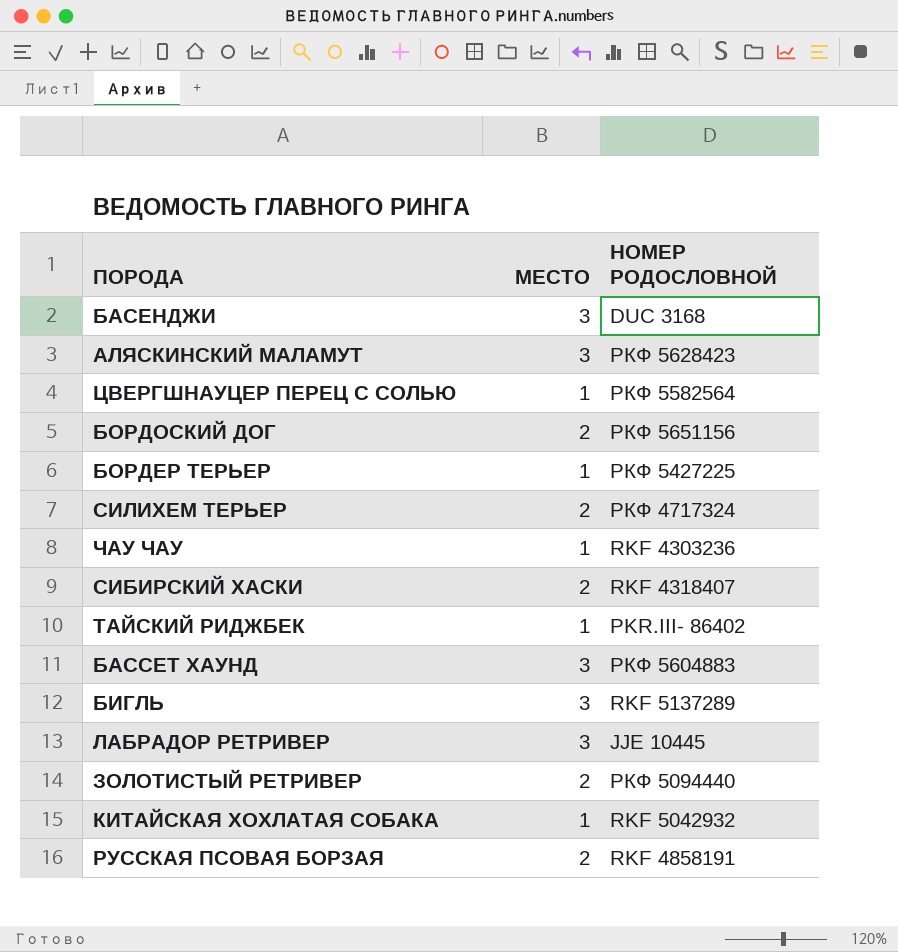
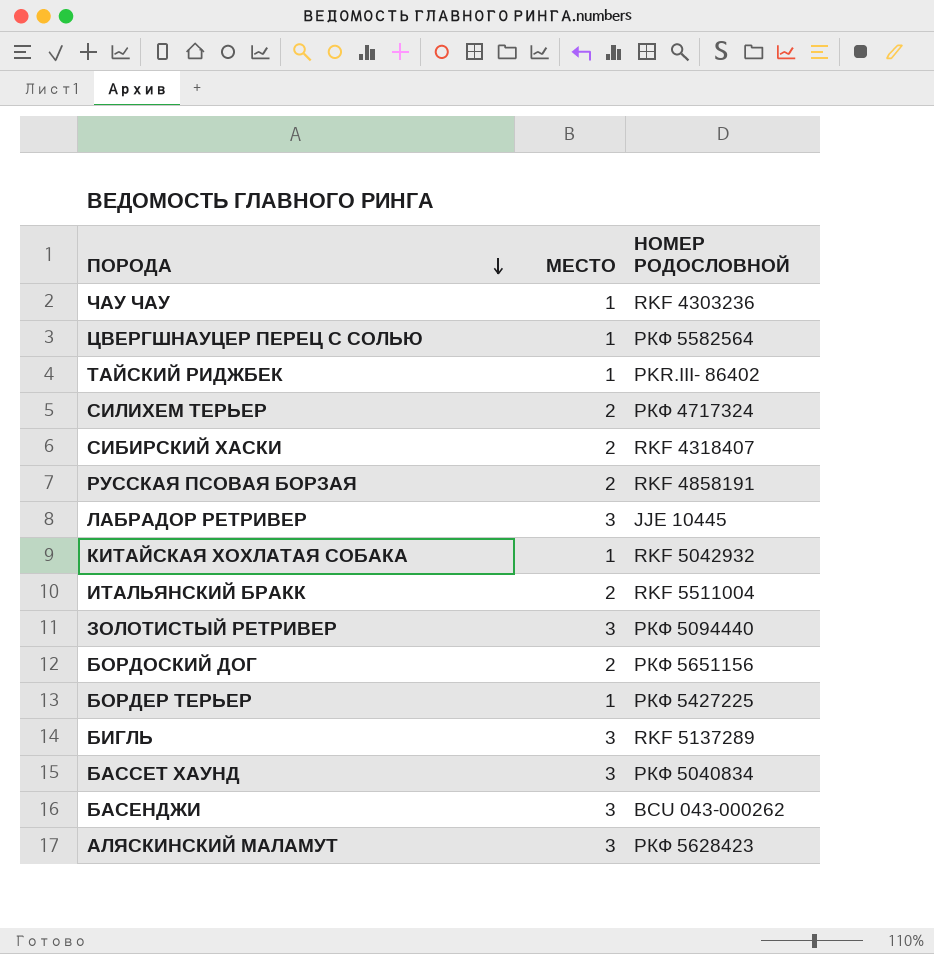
row order: none -> ПОРОДА descending
row ИТАЛЬЯНСКИЙ БРАКК: none -> 2 | RKF 5511004
ЗОЛОТИСТЫЙ РЕТРИВЕР | МЕСТО: 2 -> 3
БАССЕТ ХАУНД | НОМЕР РОДОСЛОВНОЙ: РКФ 5604883 -> РКФ 5040834
БАСЕНДЖИ | НОМЕР РОДОСЛОВНОЙ: DUC 3168 -> BCU 043-000262

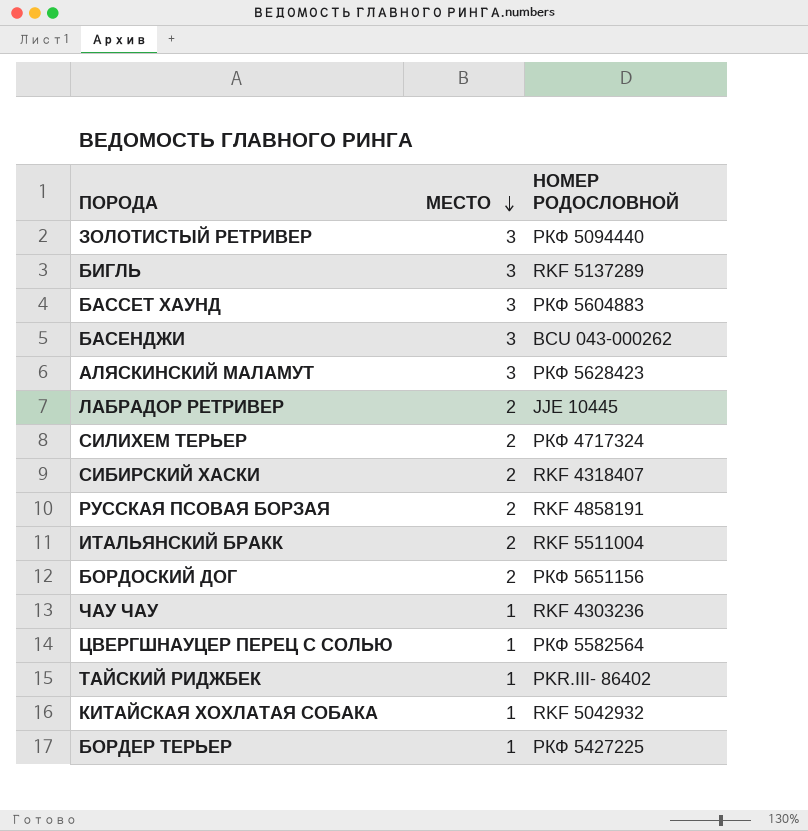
row order: ПОРОДА descending -> МЕСТО descending
БАССЕТ ХАУНД | НОМЕР РОДОСЛОВНОЙ: РКФ 5040834 -> РКФ 5604883
ЛАБРАДОР РЕТРИВЕР | МЕСТО: 3 -> 2

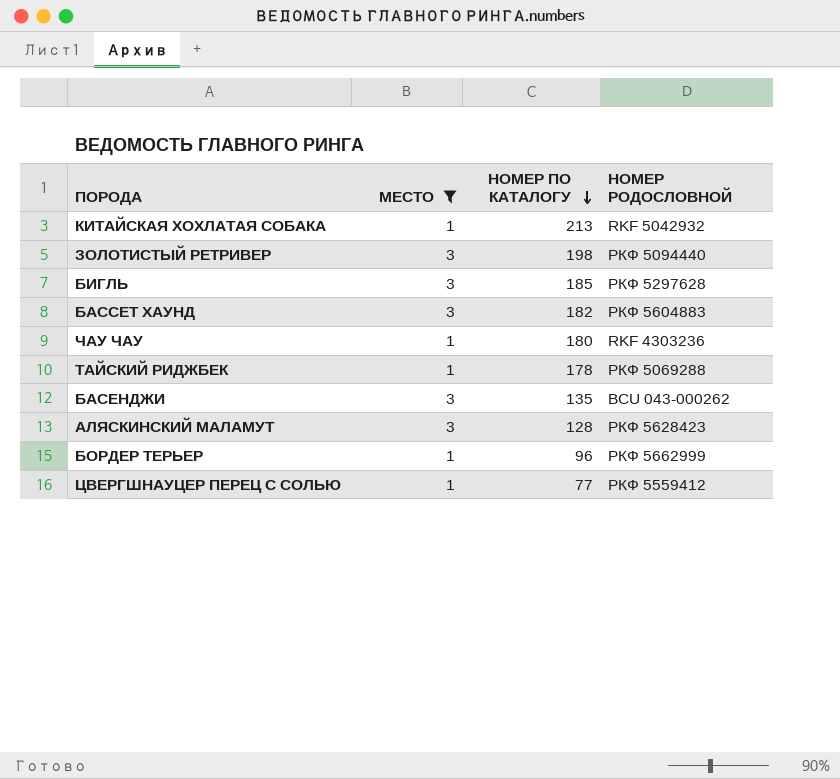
filter: none -> МЕСТО != 2
row order: МЕСТО descending -> НОМЕР ПО КАТАЛОГУ descending
column НОМЕР ПО КАТАЛОГУ | position: none -> 3
БИГЛЬ | НОМЕР РОДОСЛОВНОЙ: RKF 5137289 -> РКФ 5297628
ТАЙСКИЙ РИДЖБЕК | НОМЕР РОДОСЛОВНОЙ: PKR.III- 86402 -> РКФ 5069288
БОРДЕР ТЕРЬЕР | НОМЕР РОДОСЛОВНОЙ: РКФ 5427225 -> РКФ 5662999
ЦВЕРГШНАУЦЕР ПЕРЕЦ С СОЛЬЮ | НОМЕР РОДОСЛОВНОЙ: РКФ 5582564 -> РКФ 5559412

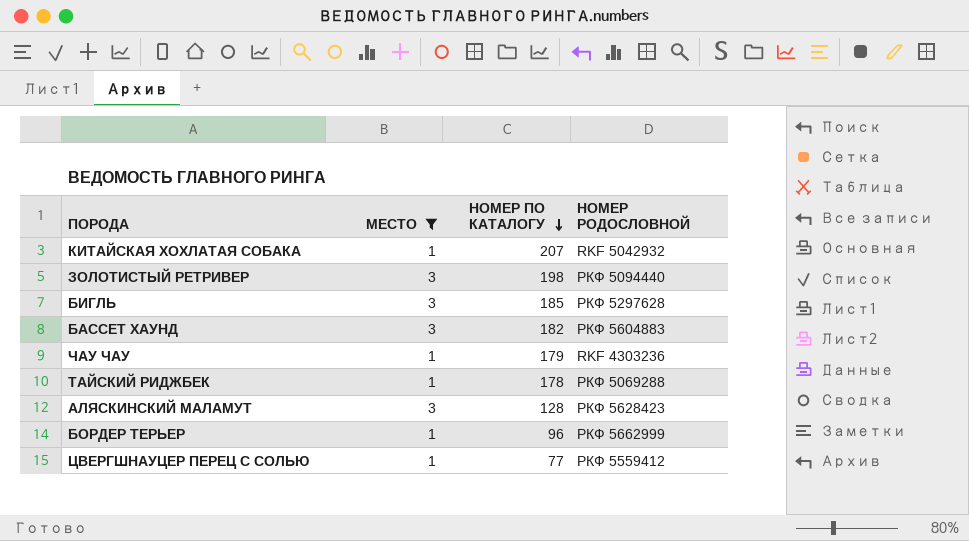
row БАСЕНДЖИ: 3 | 135 | BCU 043-000262 -> none
КИТАЙСКАЯ ХОХЛАТАЯ СОБАКА | НОМЕР ПО КАТАЛОГУ: 213 -> 207
ЧАУ ЧАУ | НОМЕР ПО КАТАЛОГУ: 180 -> 179

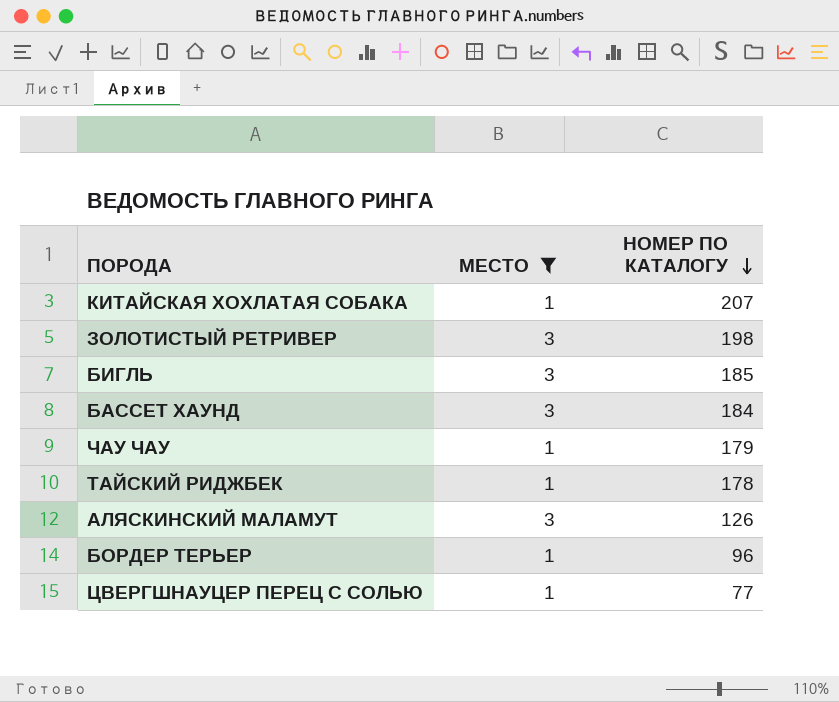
column НОМЕР РОДОСЛОВНОЙ | position: 4 -> none
БАССЕТ ХАУНД | НОМЕР ПО КАТАЛОГУ: 182 -> 184
АЛЯСКИНСКИЙ МАЛАМУТ | НОМЕР ПО КАТАЛОГУ: 128 -> 126

